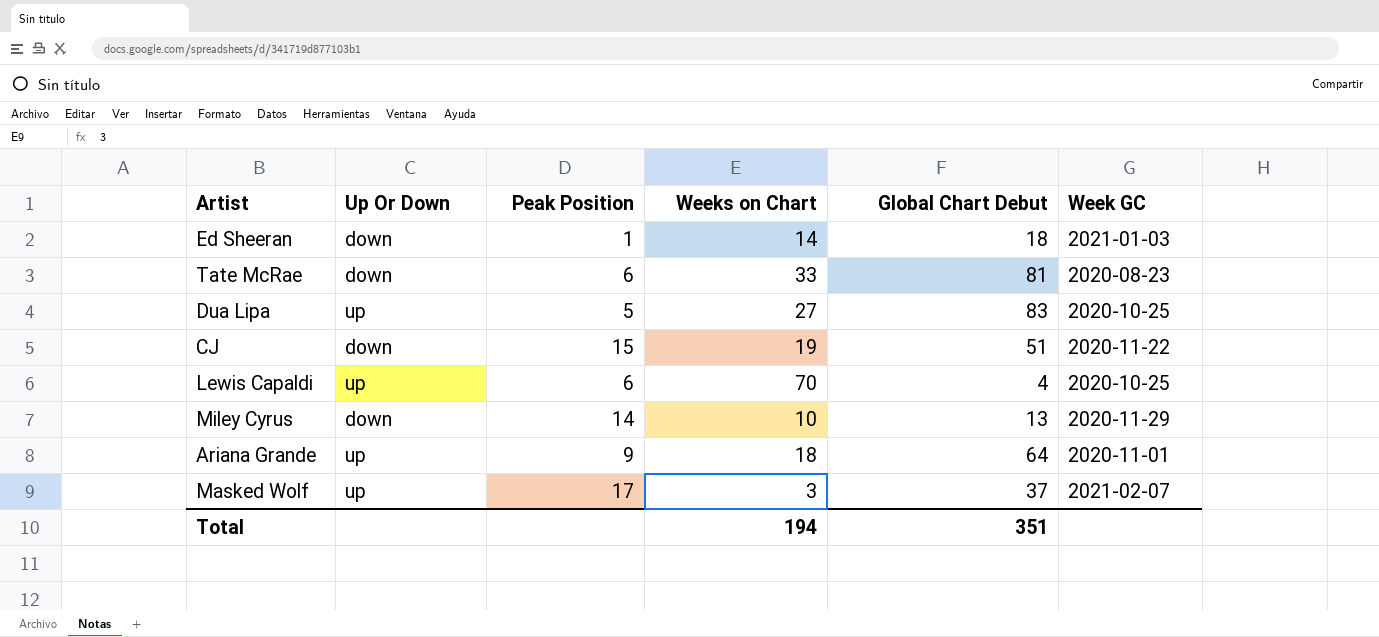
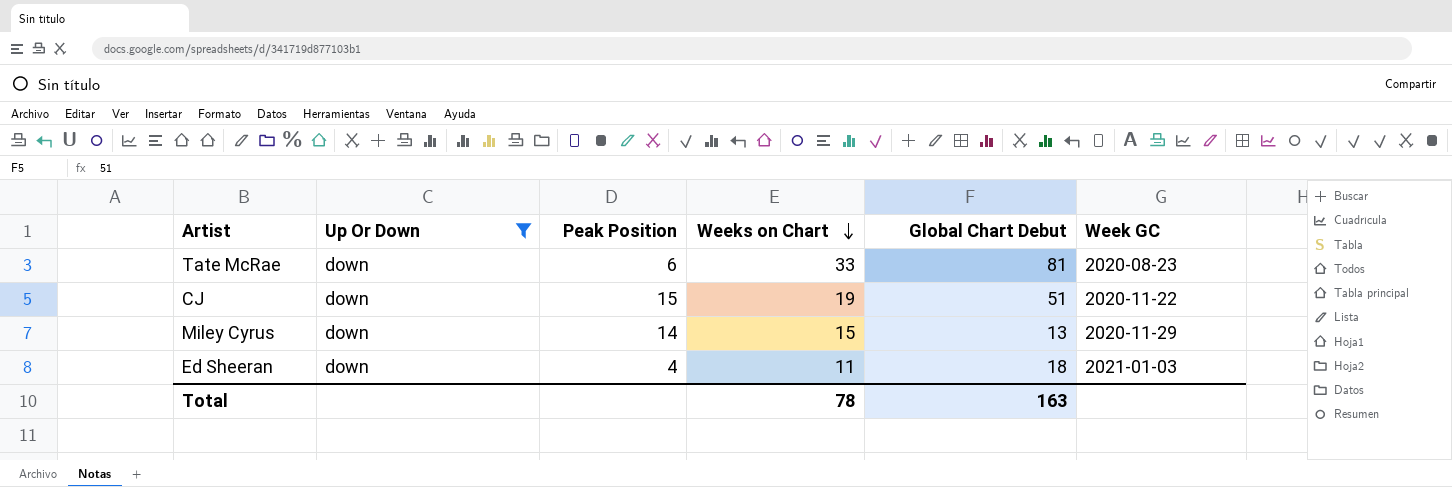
filter: none -> Up Or Down = down
row order: none -> Weeks on Chart descending
Miley Cyrus | Weeks on Chart: 10 -> 15
Ed Sheeran | Peak Position: 1 -> 4
Ed Sheeran | Weeks on Chart: 14 -> 11
Total | Weeks on Chart: 194 -> 78
Total | Global Chart Debut: 351 -> 163

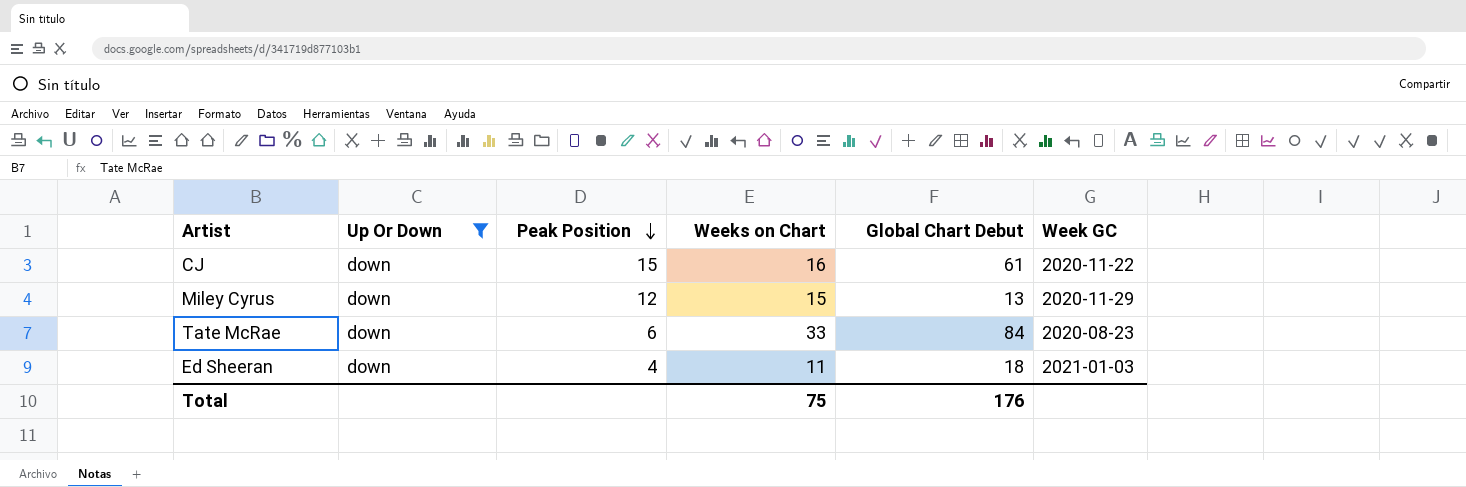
row order: Weeks on Chart descending -> Peak Position descending
CJ | Weeks on Chart: 19 -> 16
CJ | Global Chart Debut: 51 -> 61
Miley Cyrus | Peak Position: 14 -> 12
Tate McRae | Global Chart Debut: 81 -> 84
Total | Weeks on Chart: 78 -> 75
Total | Global Chart Debut: 163 -> 176

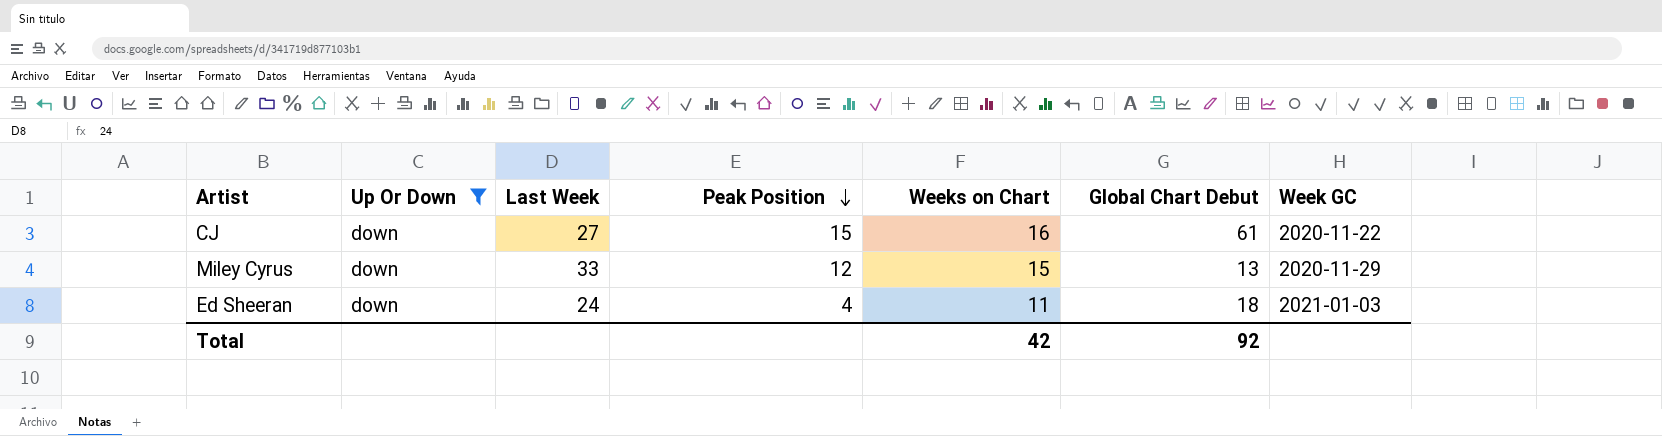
column Last Week | position: none -> 3
row Tate McRae: down | 6 | 33 | 84 | 2020-08-23 -> none
Total | Weeks on Chart: 75 -> 42
Total | Global Chart Debut: 176 -> 92

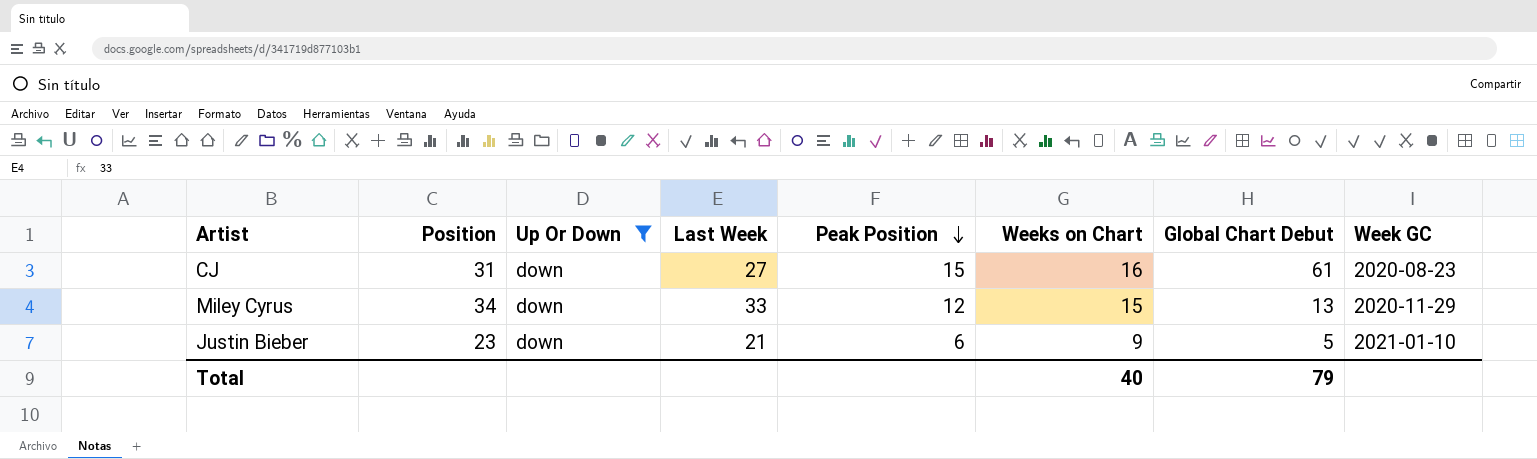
column Position | position: none -> 2
row Ed Sheeran: down | 24 | 4 | 11 | 18 | 2021-01-03 -> none
CJ | Week GC: 2020-11-22 -> 2020-08-23
row Justin Bieber: none -> 23 | down | 21 | 6 | 9 | 5 | 2021-01-10
Total | Weeks on Chart: 42 -> 40
Total | Global Chart Debut: 92 -> 79

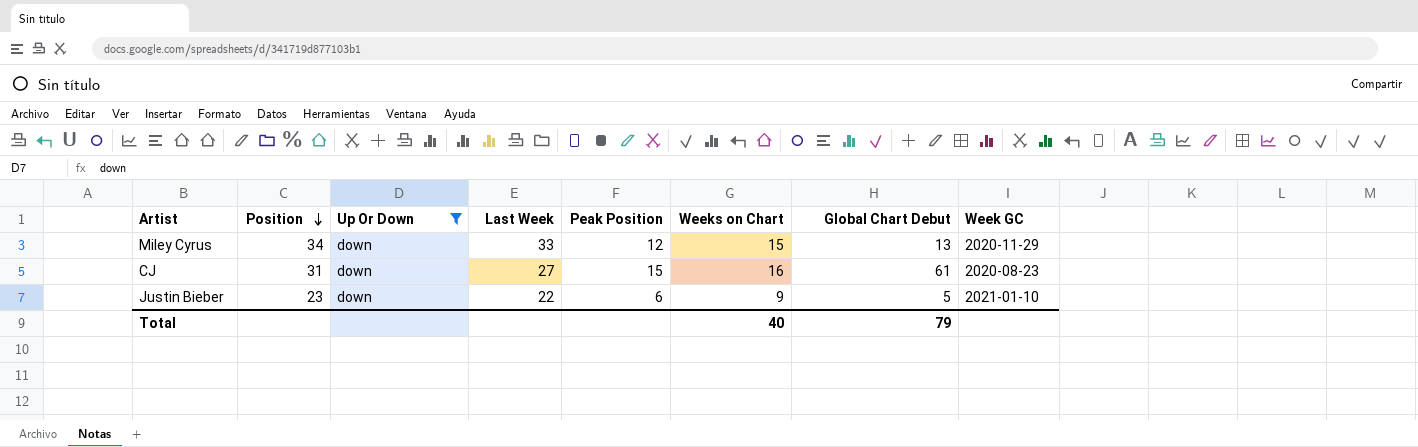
row order: Peak Position descending -> Position descending
Justin Bieber | Last Week: 21 -> 22

